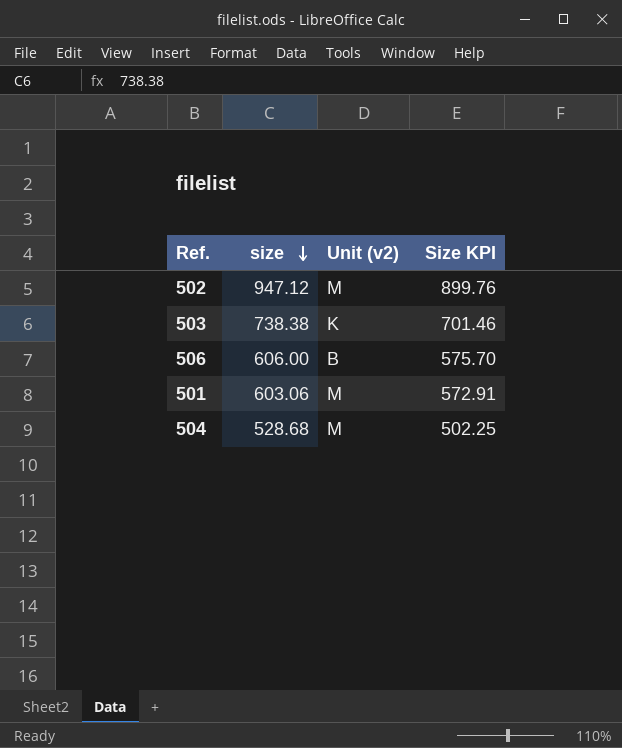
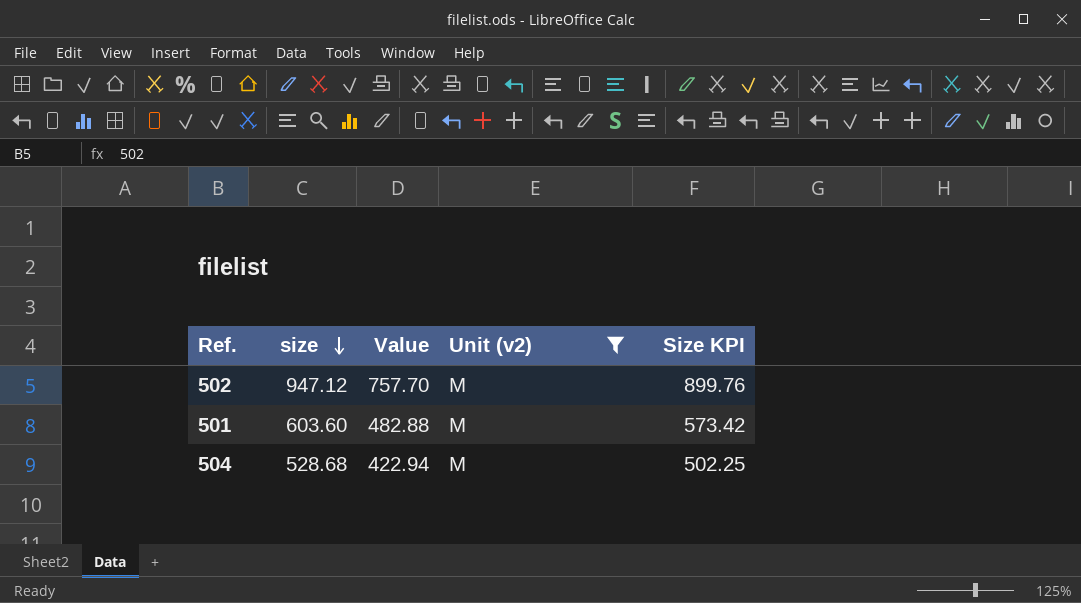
filter: none -> Unit (v2) = M
column Value | formula: none -> [size] * 0.8
501 | size: 603.06 -> 603.60
501 | Size KPI: 572.91 -> 573.42

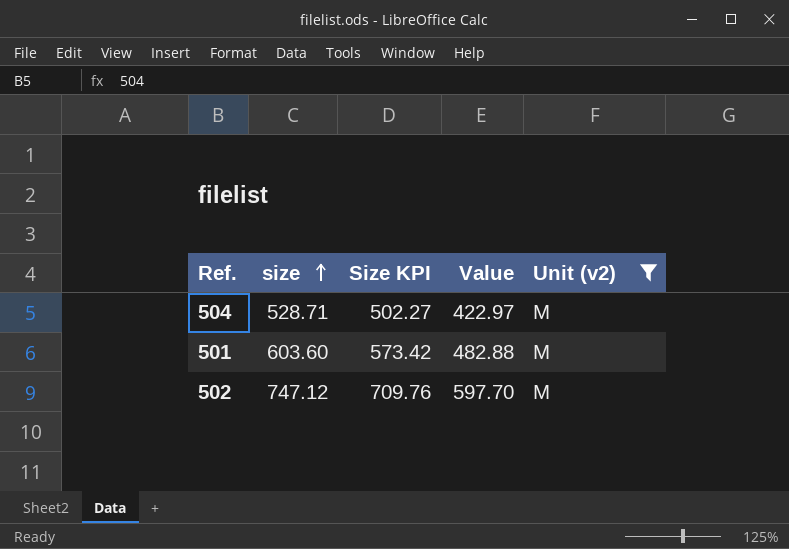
row order: size descending -> size ascending
column Size KPI | position: 5 -> 3
504 | size: 528.68 -> 528.71
504 | Size KPI: 502.25 -> 502.27
504 | Value: 422.94 -> 422.97
502 | size: 947.12 -> 747.12
502 | Size KPI: 899.76 -> 709.76
502 | Value: 757.70 -> 597.70

